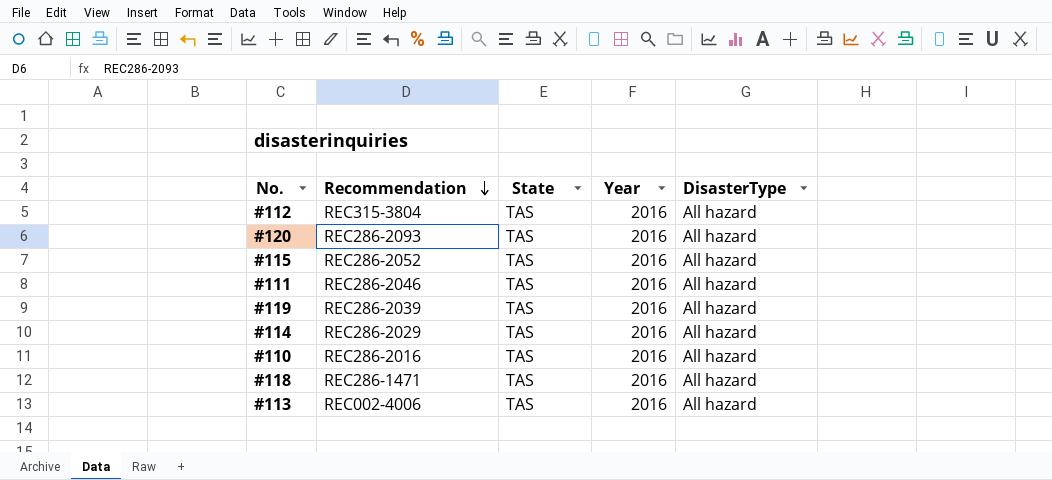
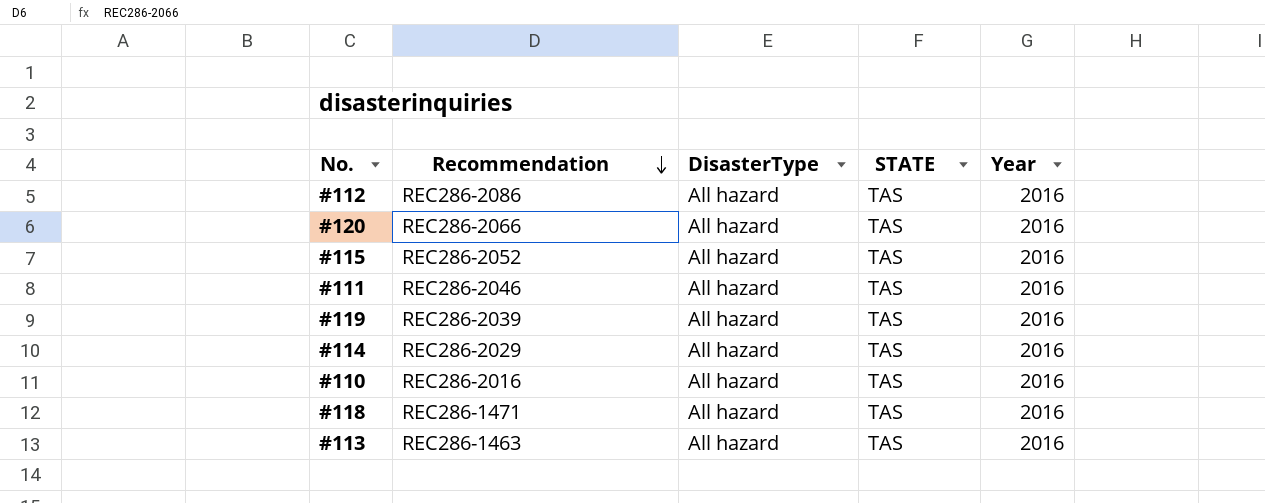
column DisasterType | position: 5 -> 3
column name: State -> STATE
#112 | Recommendation: REC315-3804 -> REC286-2086
#120 | Recommendation: REC286-2093 -> REC286-2066
#113 | Recommendation: REC002-4006 -> REC286-1463

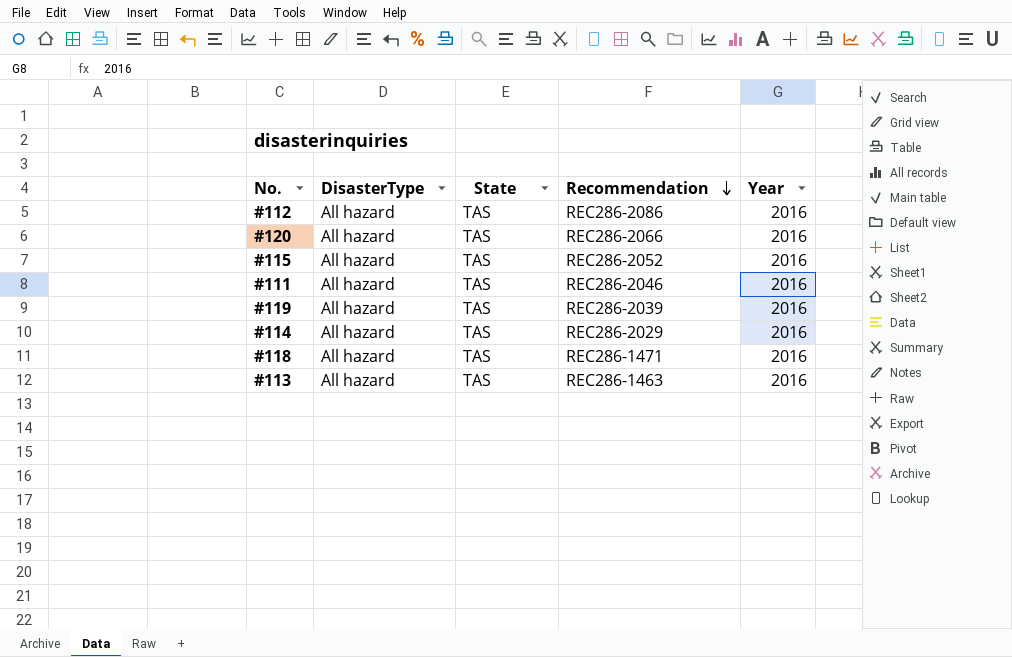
column name: STATE -> State
column Recommendation | position: 2 -> 4
row #110: REC286-2016 | All hazard | TAS | 2016 -> none

